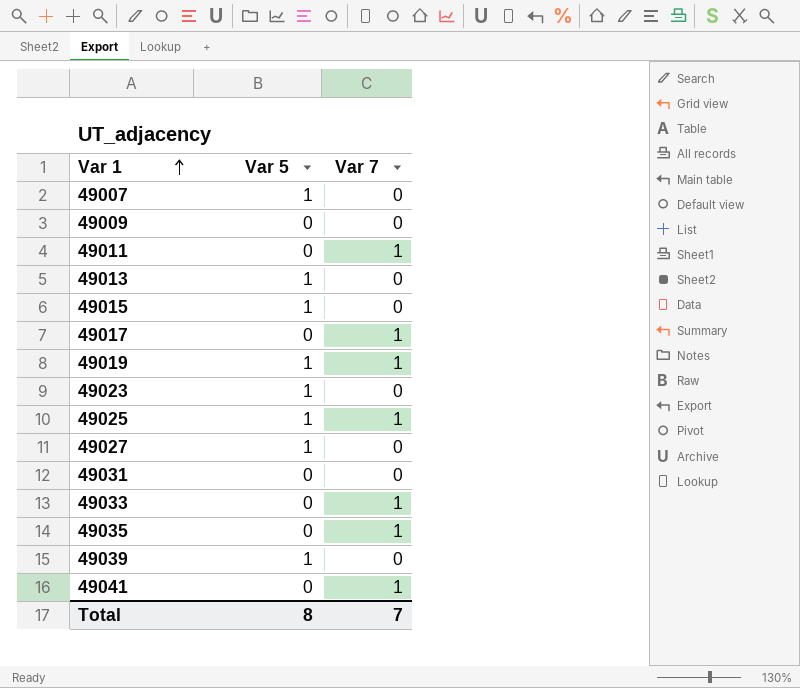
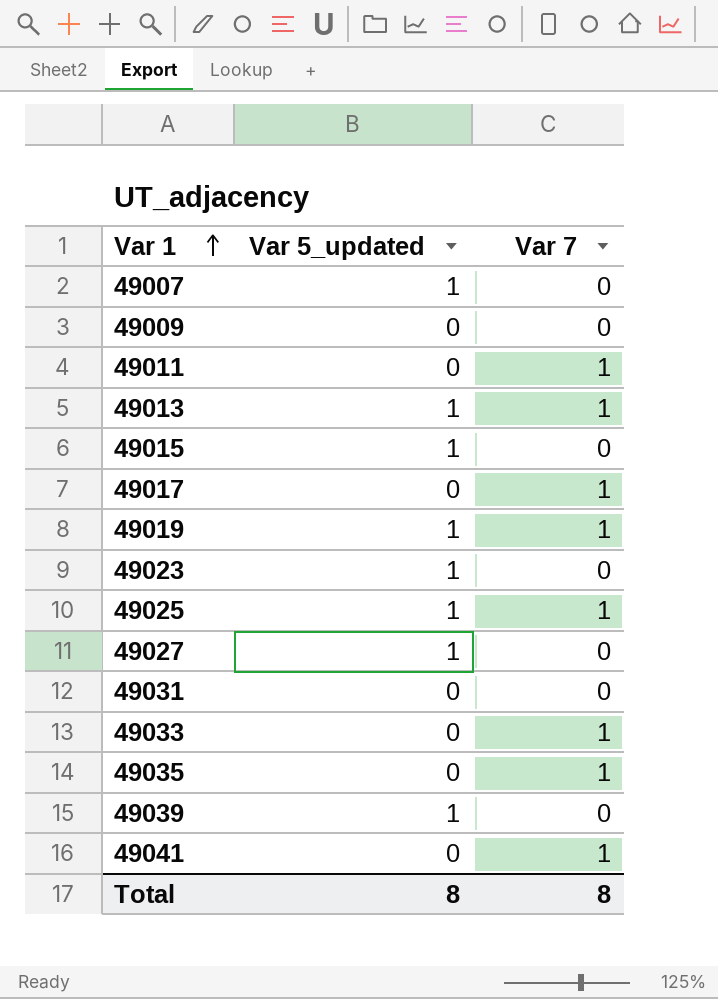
column name: Var 5 -> Var 5_updated
49013 | Var 7: 0 -> 1
Total | Var 7: 7 -> 8

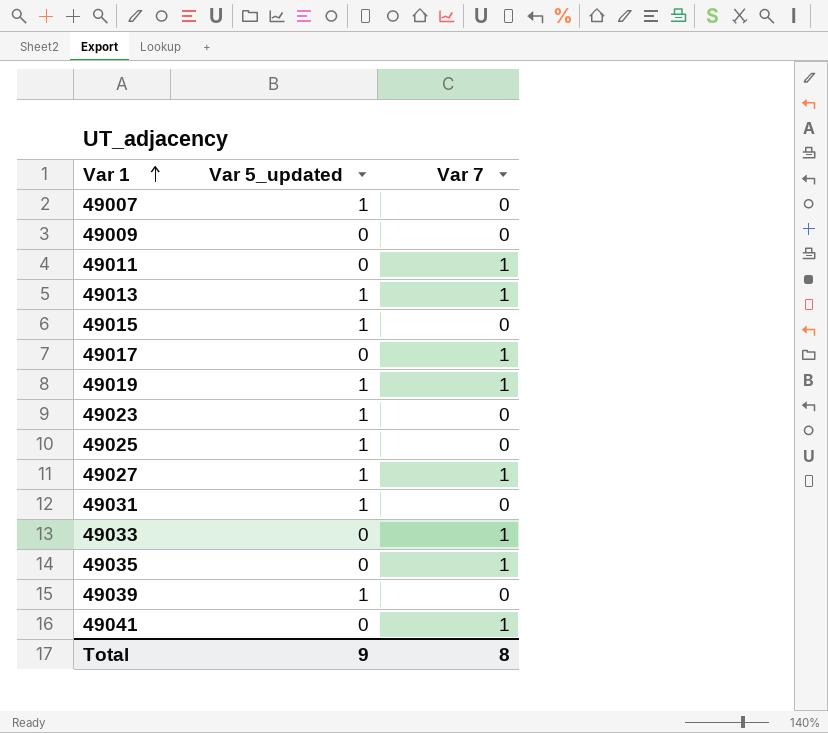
49025 | Var 7: 1 -> 0
49027 | Var 7: 0 -> 1
49031 | Var 5_updated: 0 -> 1
Total | Var 5_updated: 8 -> 9

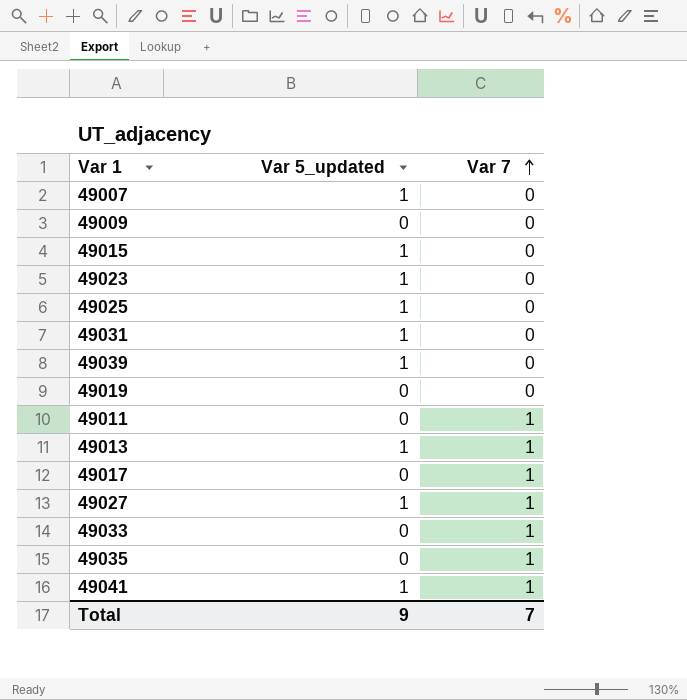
row order: Var 1 ascending -> Var 7 ascending
49019 | Var 5_updated: 1 -> 0
49019 | Var 7: 1 -> 0
49041 | Var 5_updated: 0 -> 1
Total | Var 7: 8 -> 7

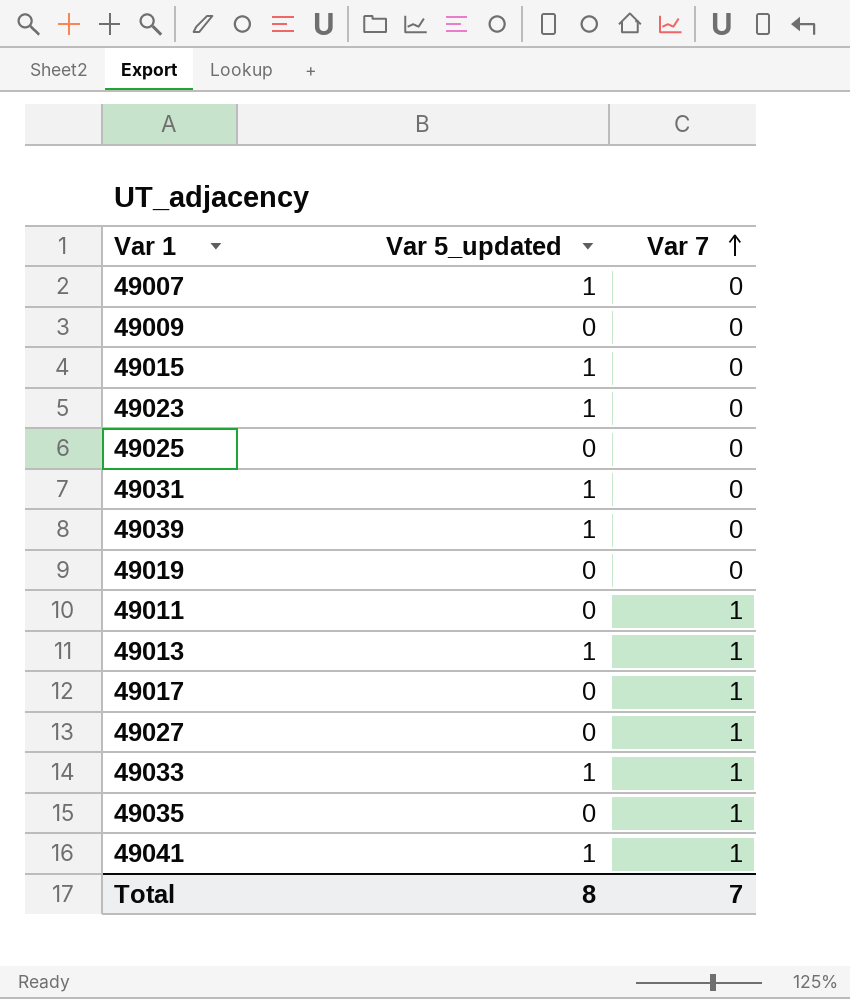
49025 | Var 5_updated: 1 -> 0
49027 | Var 5_updated: 1 -> 0
49033 | Var 5_updated: 0 -> 1
Total | Var 5_updated: 9 -> 8

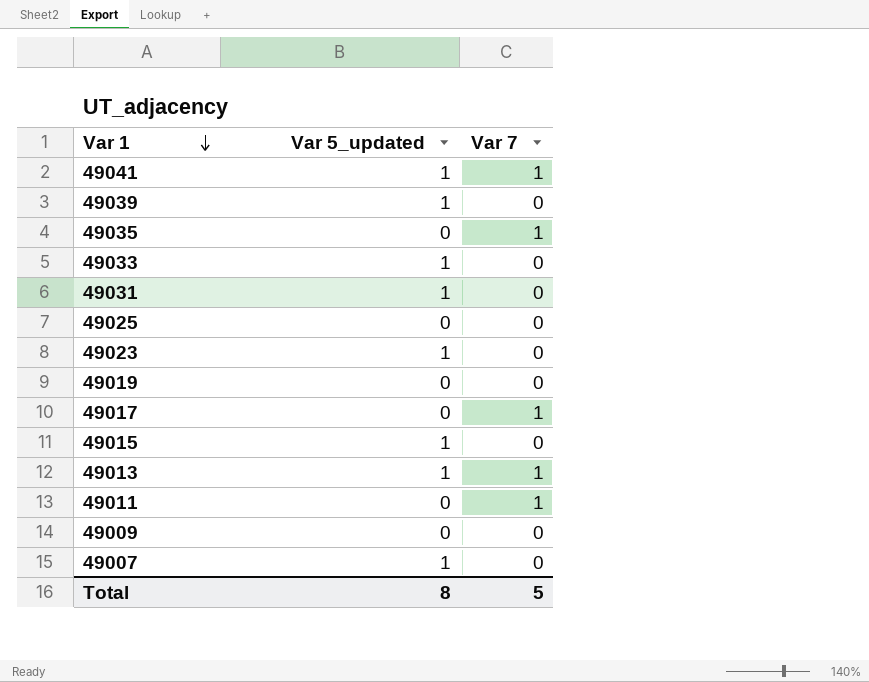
row order: Var 7 ascending -> Var 1 descending
row 49027: 0 | 1 -> none
49033 | Var 7: 1 -> 0
Total | Var 7: 7 -> 5

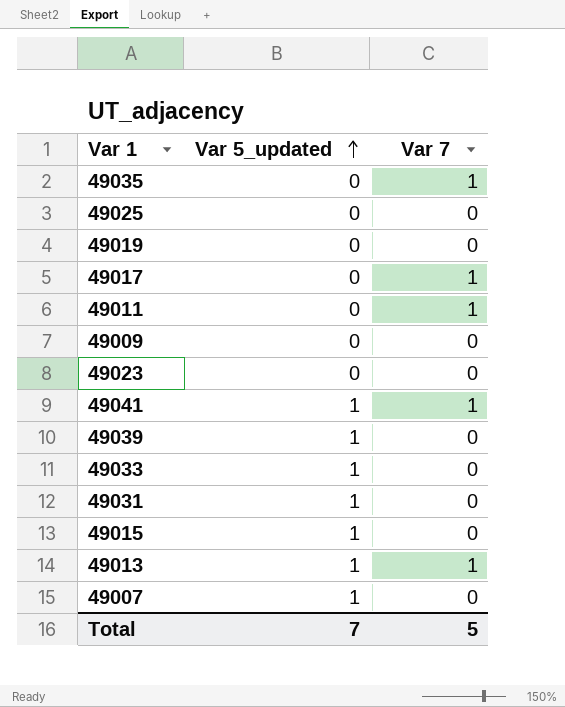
row order: Var 1 descending -> Var 5_updated ascending
49023 | Var 5_updated: 1 -> 0
Total | Var 5_updated: 8 -> 7

